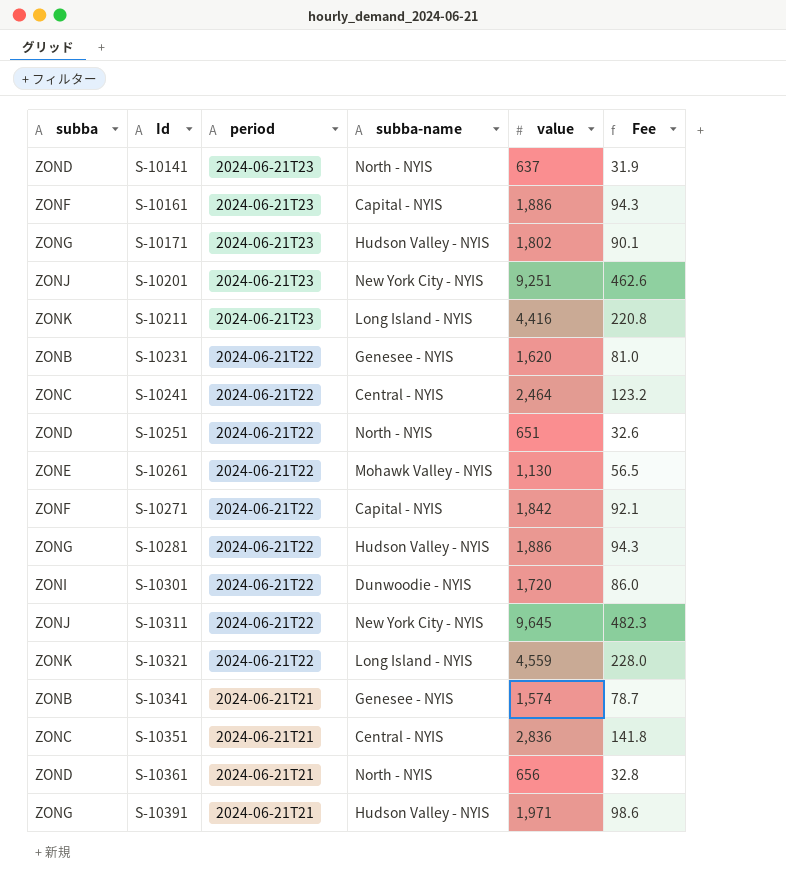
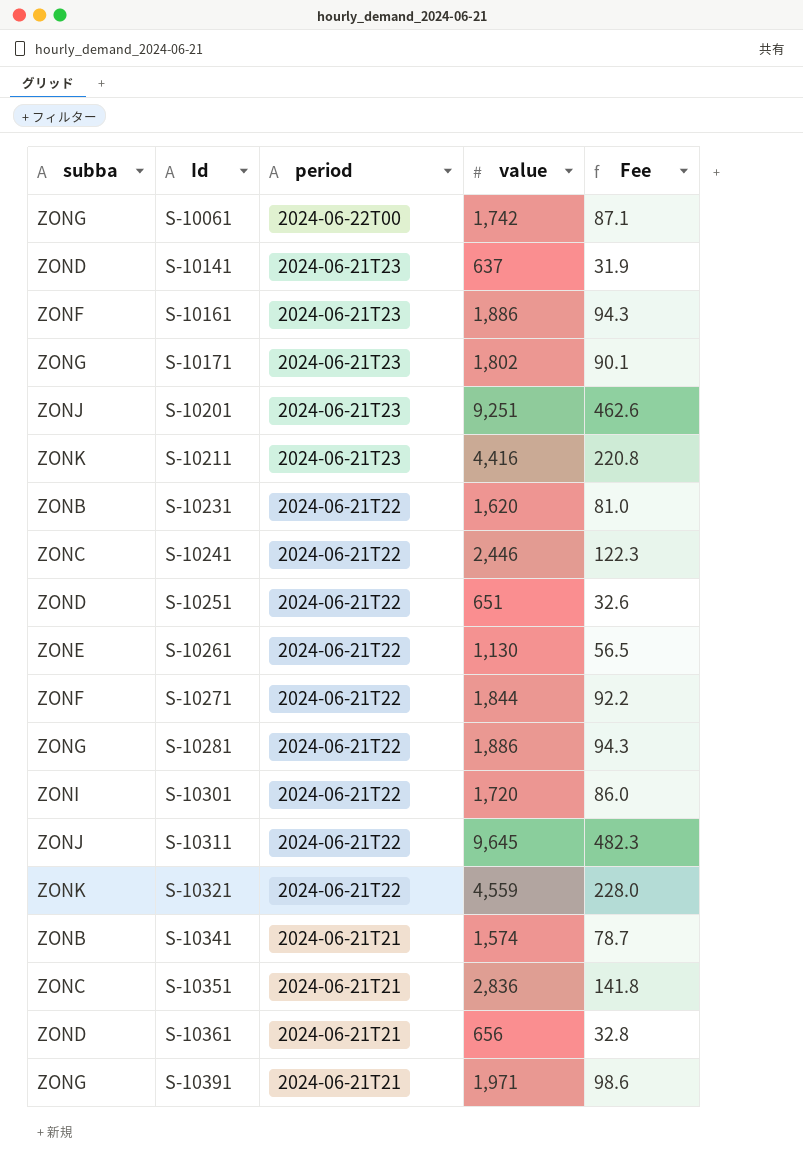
column subba-name | position: 4 -> none
row S-10061: none -> ZONG | 2024-06-22T00 | 1,742 | 87.1
S-10241 | value: 2,464 -> 2,446
S-10241 | Fee: 123.2 -> 122.3
S-10271 | value: 1,842 -> 1,844
S-10271 | Fee: 92.1 -> 92.2

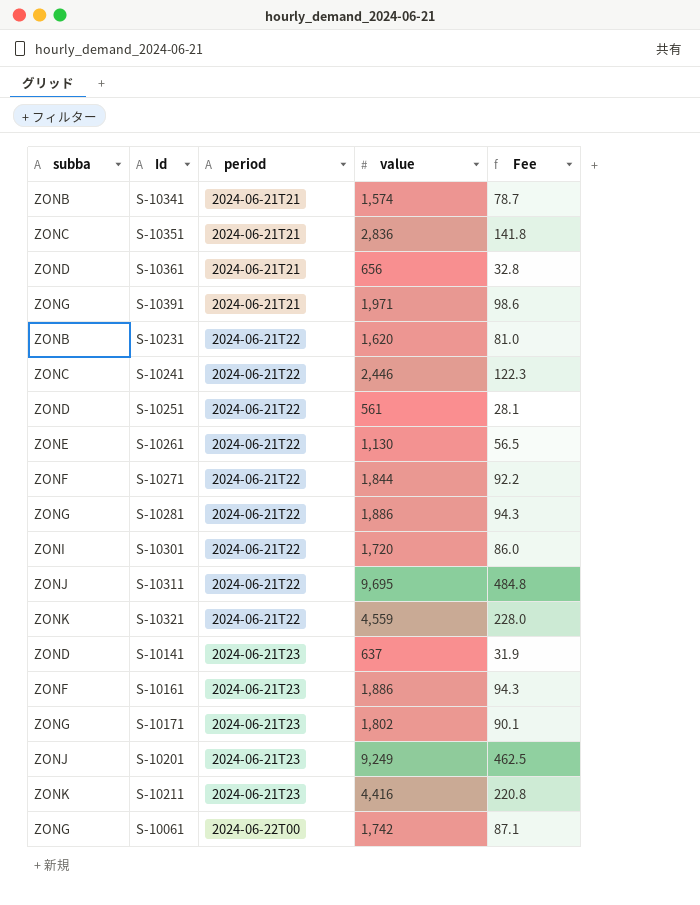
row order: Id ascending -> period ascending
S-10251 | value: 651 -> 561
S-10251 | Fee: 32.6 -> 28.1
S-10311 | value: 9,645 -> 9,695
S-10311 | Fee: 482.3 -> 484.8
S-10201 | value: 9,251 -> 9,249
S-10201 | Fee: 462.6 -> 462.5

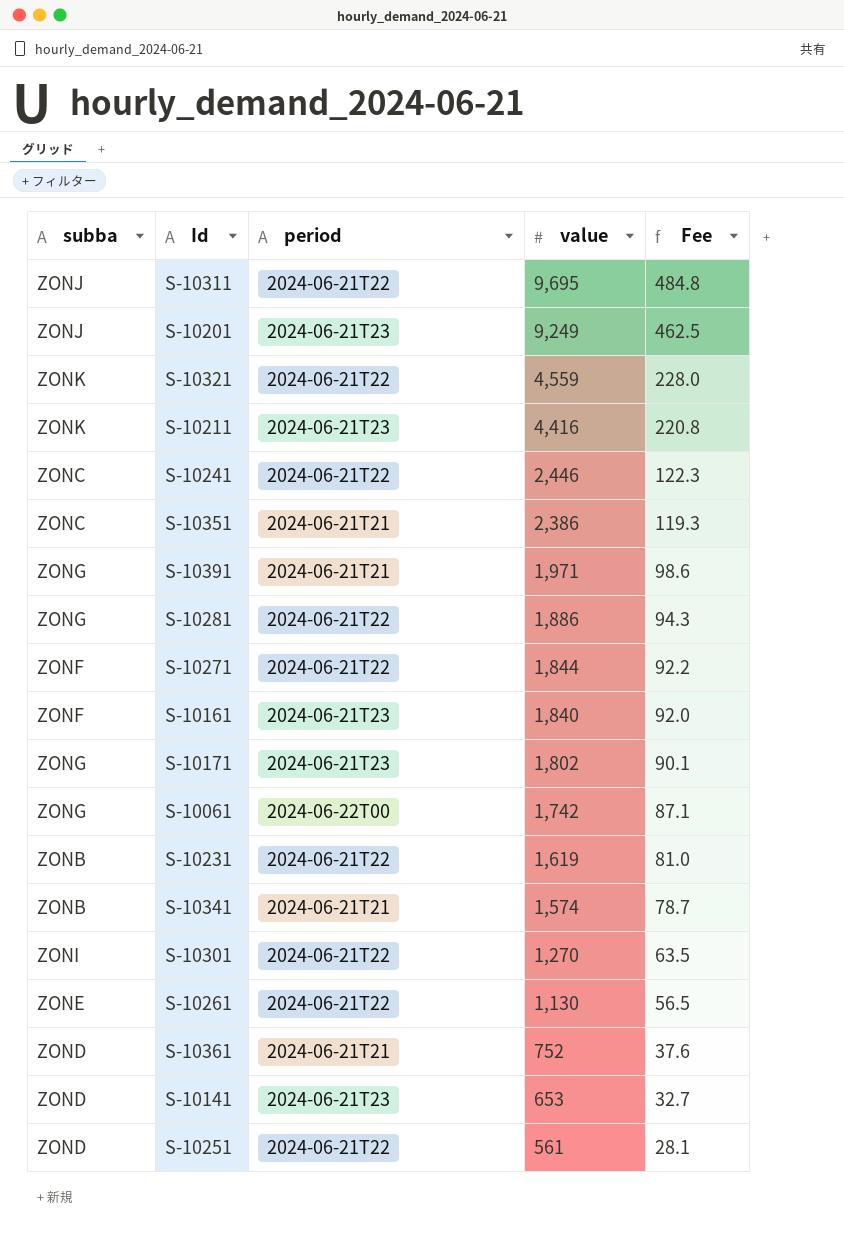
row order: period ascending -> value descending
S-10351 | value: 2,836 -> 2,386
S-10351 | Fee: 141.8 -> 119.3
S-10161 | value: 1,886 -> 1,840
S-10161 | Fee: 94.3 -> 92.0
S-10231 | value: 1,620 -> 1,619
S-10301 | value: 1,720 -> 1,270
S-10301 | Fee: 86.0 -> 63.5
S-10361 | value: 656 -> 752
S-10361 | Fee: 32.8 -> 37.6
S-10141 | value: 637 -> 653
S-10141 | Fee: 31.9 -> 32.7

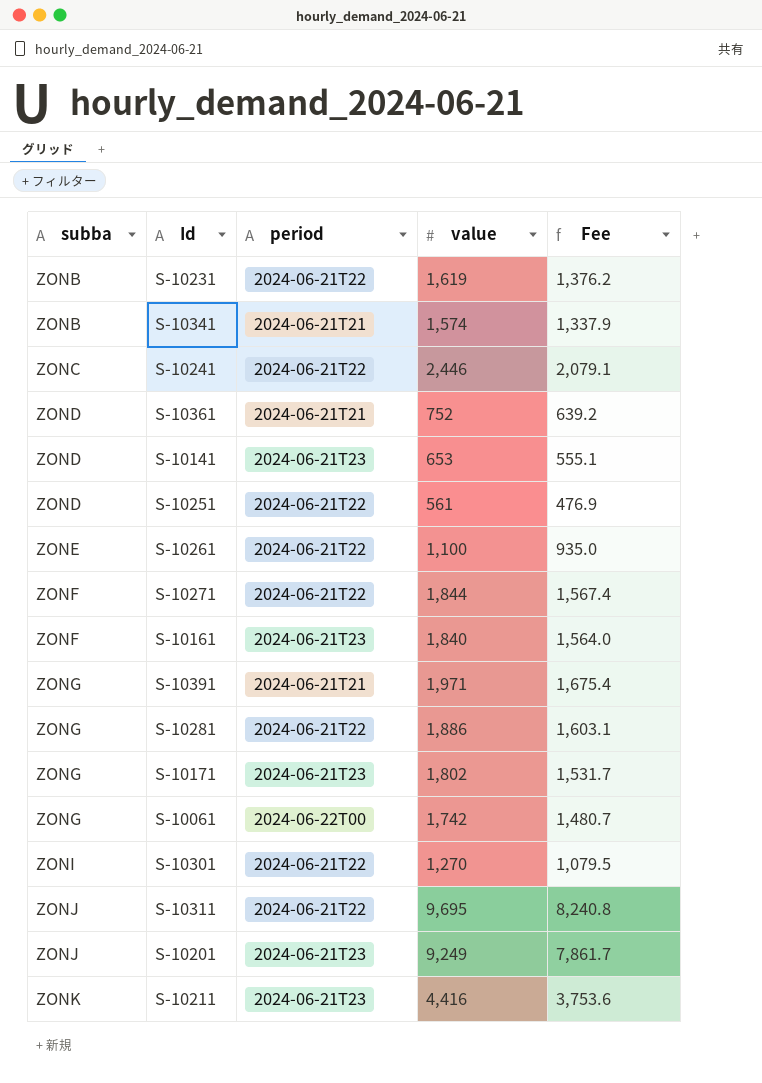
row order: value descending -> subba ascending
column Fee | formula: [value] * 0.05 -> [value] * 0.85
row S-10321: ZONK | 2024-06-21T22 | 4,559 | 228.0 -> none
row S-10351: ZONC | 2024-06-21T21 | 2,386 | 119.3 -> none
S-10261 | value: 1,130 -> 1,100

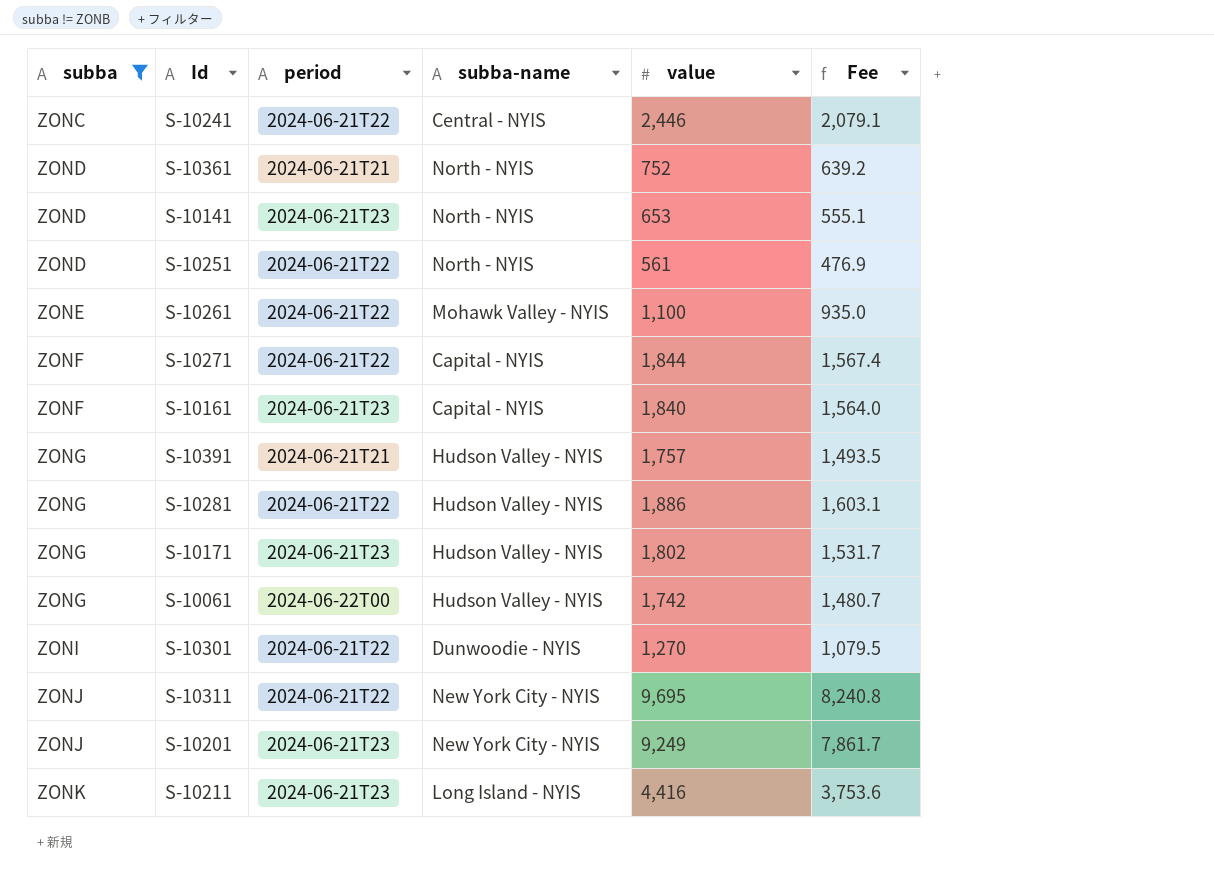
filter: none -> subba != ZONB
column subba-name | position: none -> 4
S-10391 | value: 1,971 -> 1,757
S-10391 | Fee: 1,675.4 -> 1,493.5

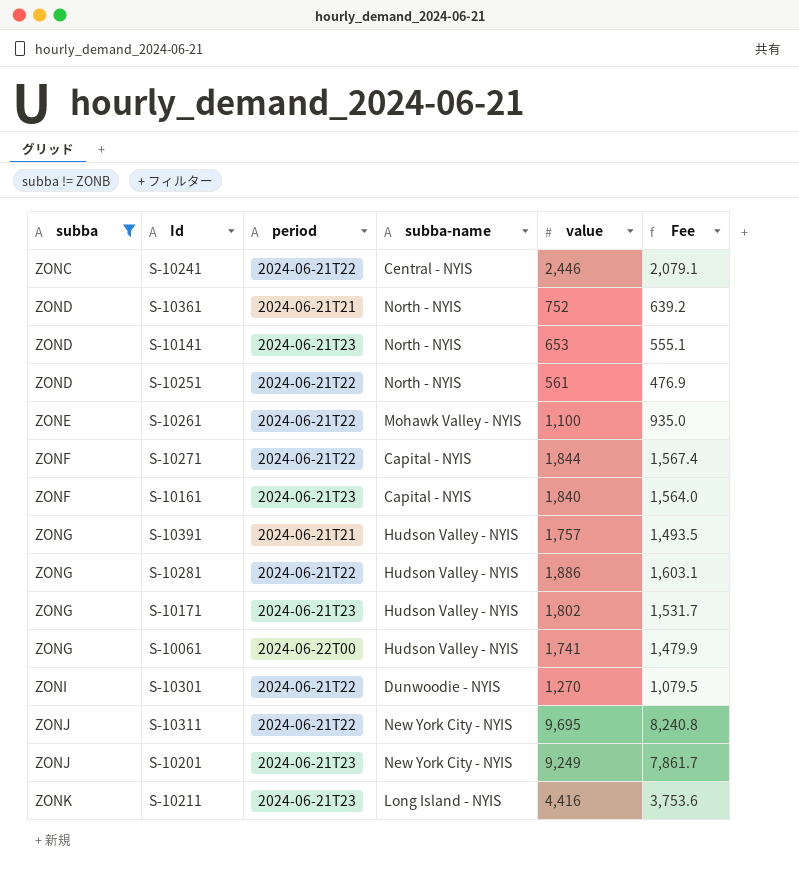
S-10061 | value: 1,742 -> 1,741
S-10061 | Fee: 1,480.7 -> 1,479.9

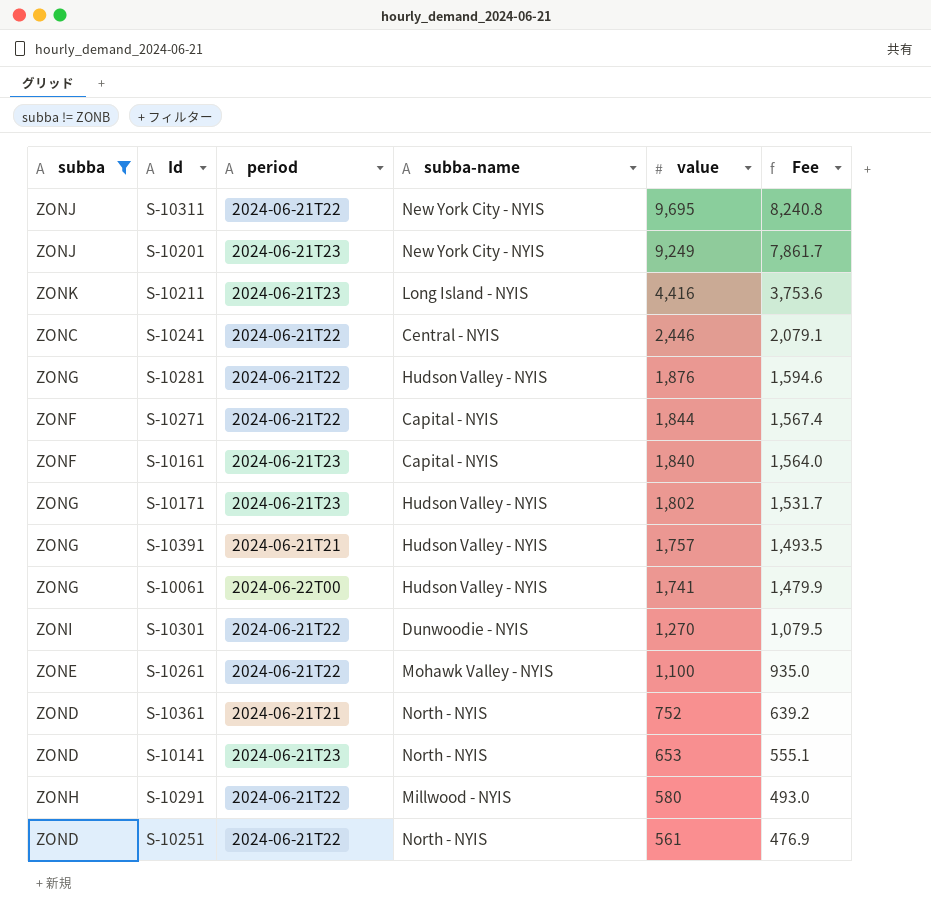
row order: subba ascending -> value descending
S-10281 | value: 1,886 -> 1,876
S-10281 | Fee: 1,603.1 -> 1,594.6
row S-10291: none -> ZONH | 2024-06-21T22 | Millwood - NYIS | 580 | 493.0

